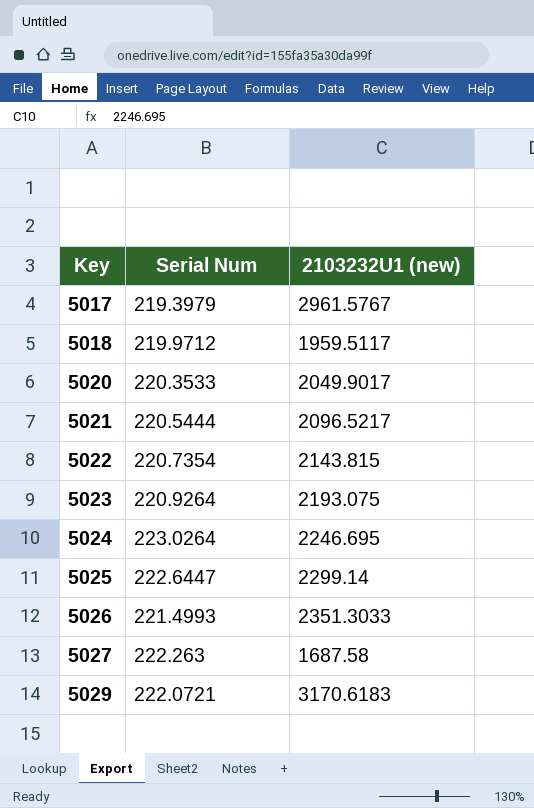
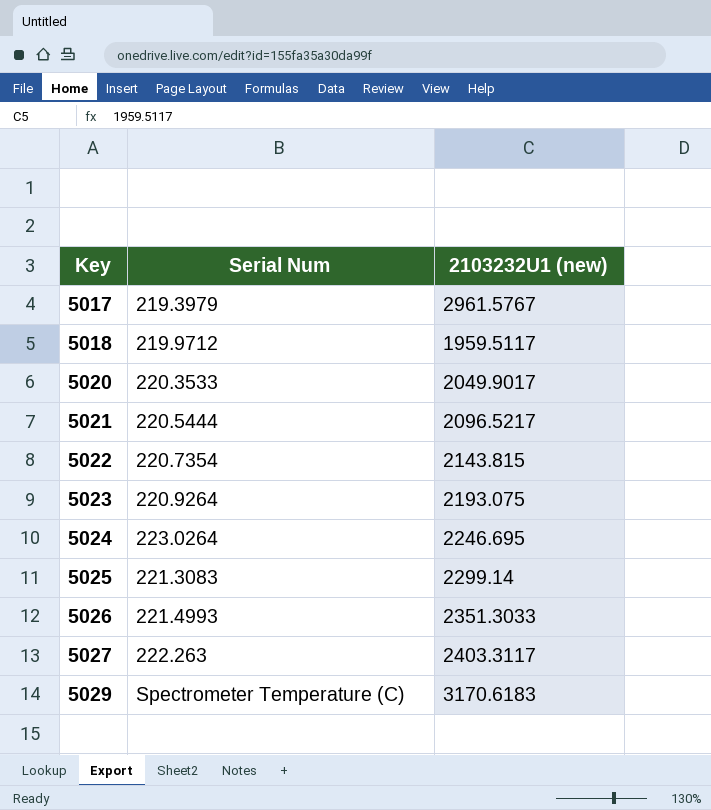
5025 | Serial Num: 222.6447 -> 221.3083
5027 | 2103232U1 (new): 1687.58 -> 2403.3117
5029 | Serial Num: 222.0721 -> Spectrometer Temperature (C)

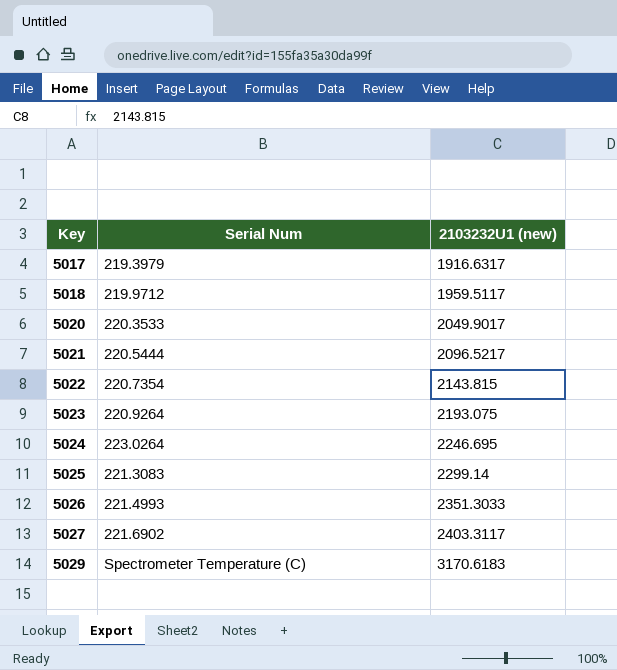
5017 | 2103232U1 (new): 2961.5767 -> 1916.6317
5027 | Serial Num: 222.263 -> 221.6902

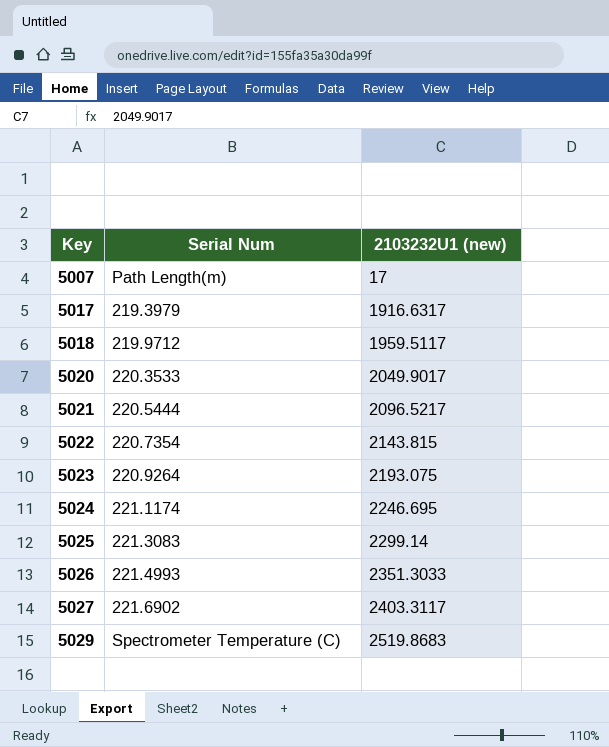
row 5007: none -> Path Length(m) | 17
5024 | Serial Num: 223.0264 -> 221.1174
5029 | 2103232U1 (new): 3170.6183 -> 2519.8683

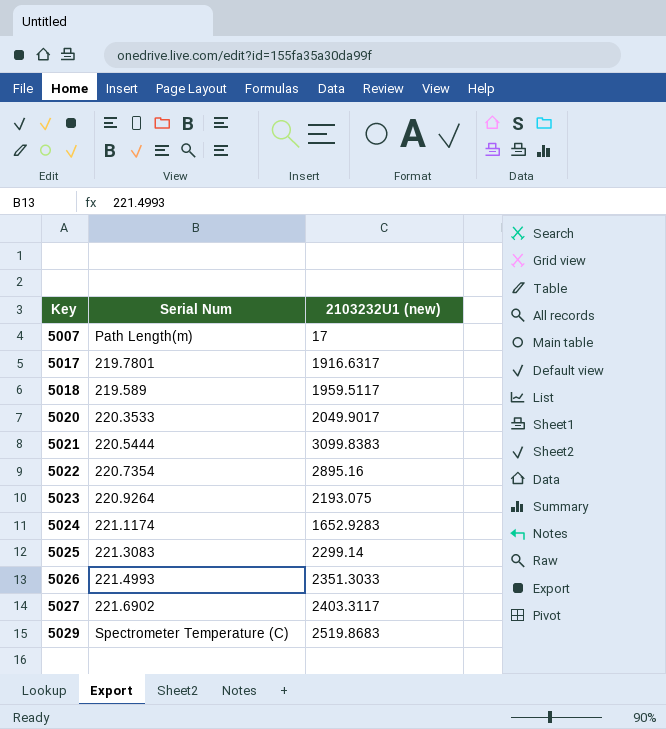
5017 | Serial Num: 219.3979 -> 219.7801
5018 | Serial Num: 219.9712 -> 219.589
5021 | 2103232U1 (new): 2096.5217 -> 3099.8383
5022 | 2103232U1 (new): 2143.815 -> 2895.16
5024 | 2103232U1 (new): 2246.695 -> 1652.9283

